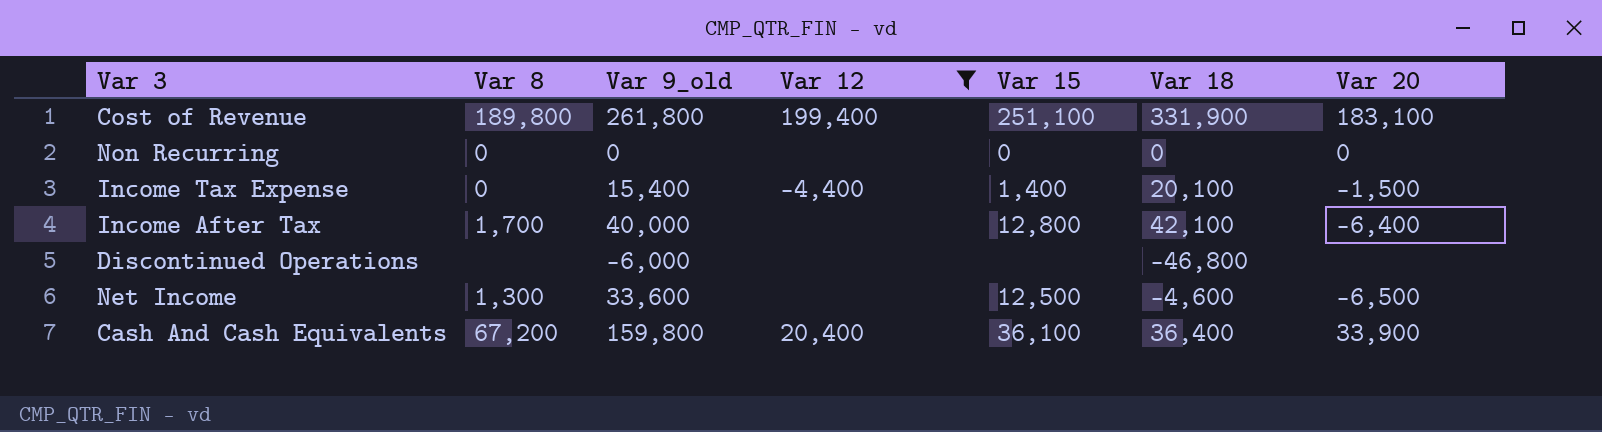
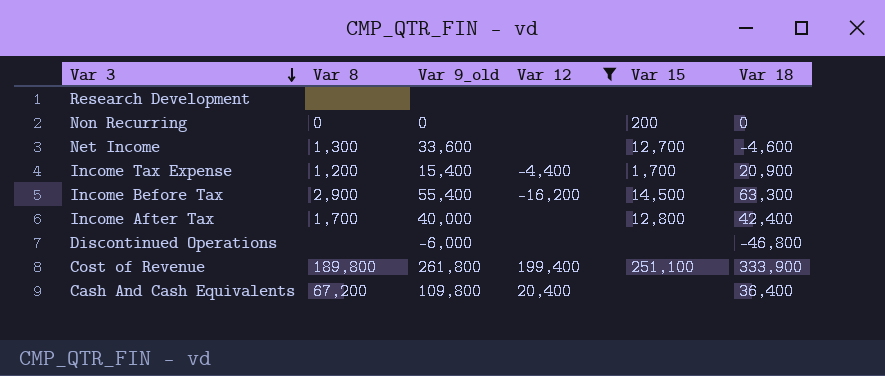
row order: none -> Var 3 descending
column Var 20 | position: 7 -> none
row Research Development: none -> none | none | none | none | none
Non Recurring | Var 15: 0 -> 200
Net Income | Var 15: 12,500 -> 12,700
Income Tax Expense | Var 8: 0 -> 1,200
Income Tax Expense | Var 15: 1,400 -> 1,700
Income Tax Expense | Var 18: 20,100 -> 20,900
row Income Before Tax: none -> 2,900 | 55,400 | -16,200 | 14,500 | 63,300
Income After Tax | Var 18: 42,100 -> 42,400
Cost of Revenue | Var 18: 331,900 -> 333,900
Cash And Cash Equivalents | Var 9_old: 159,800 -> 109,800
Cash And Cash Equivalents | Var 15: 36,100 -> none

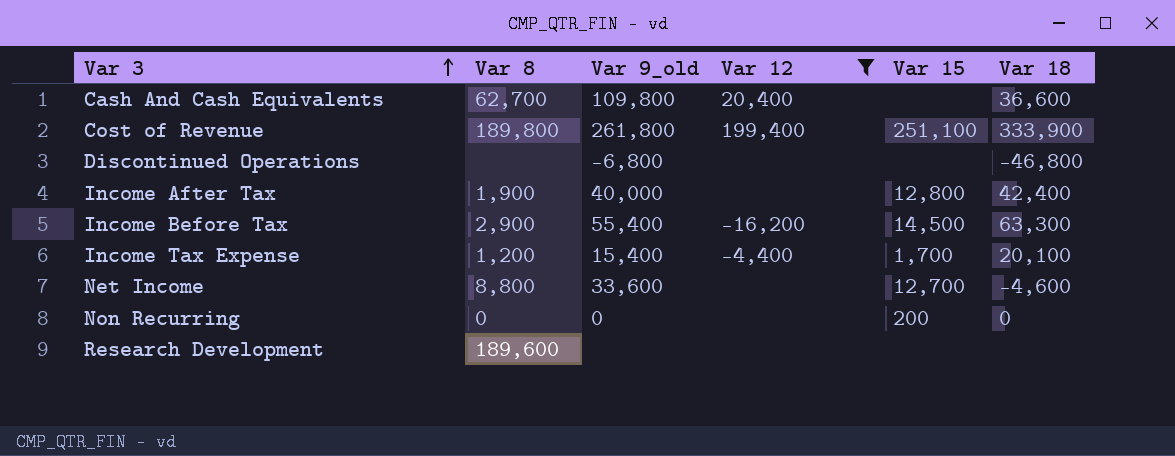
row order: Var 3 descending -> Var 3 ascending
Cash And Cash Equivalents | Var 8: 67,200 -> 62,700
Cash And Cash Equivalents | Var 18: 36,400 -> 36,600
Discontinued Operations | Var 9_old: -6,000 -> -6,800
Income After Tax | Var 8: 1,700 -> 1,900
Income Tax Expense | Var 18: 20,900 -> 20,100
Net Income | Var 8: 1,300 -> 8,800
Research Development | Var 8: none -> 189,600

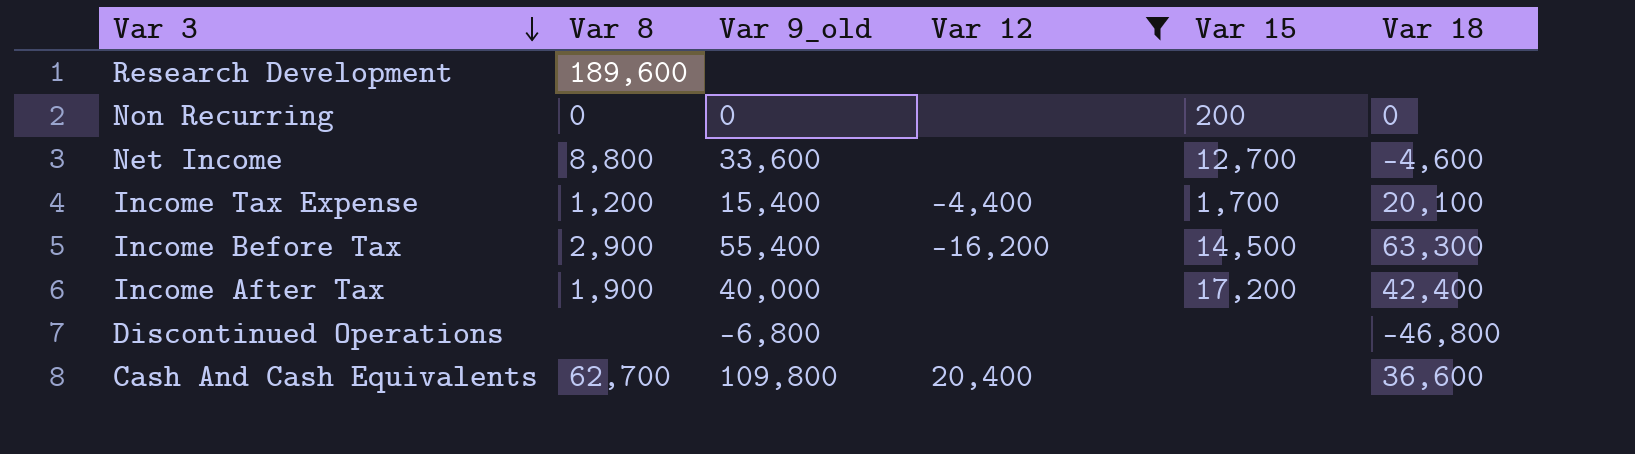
row order: Var 3 ascending -> Var 3 descending
row Cost of Revenue: 189,800 | 261,800 | 199,400 | 251,100 | 333,900 -> none
Income After Tax | Var 15: 12,800 -> 17,200

